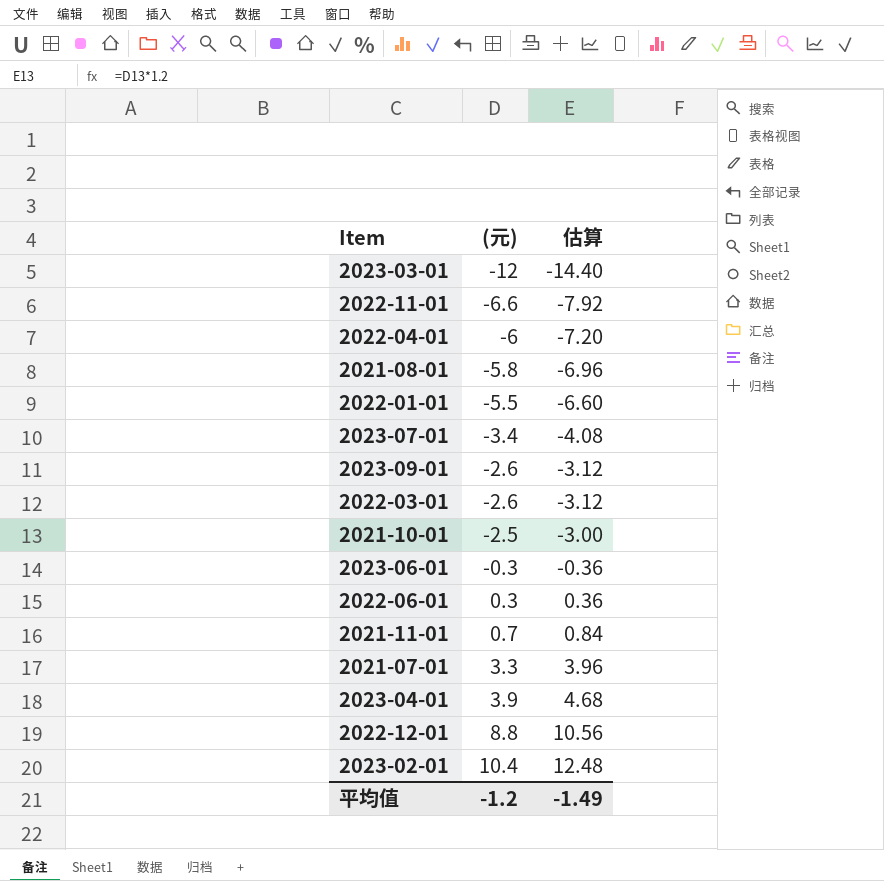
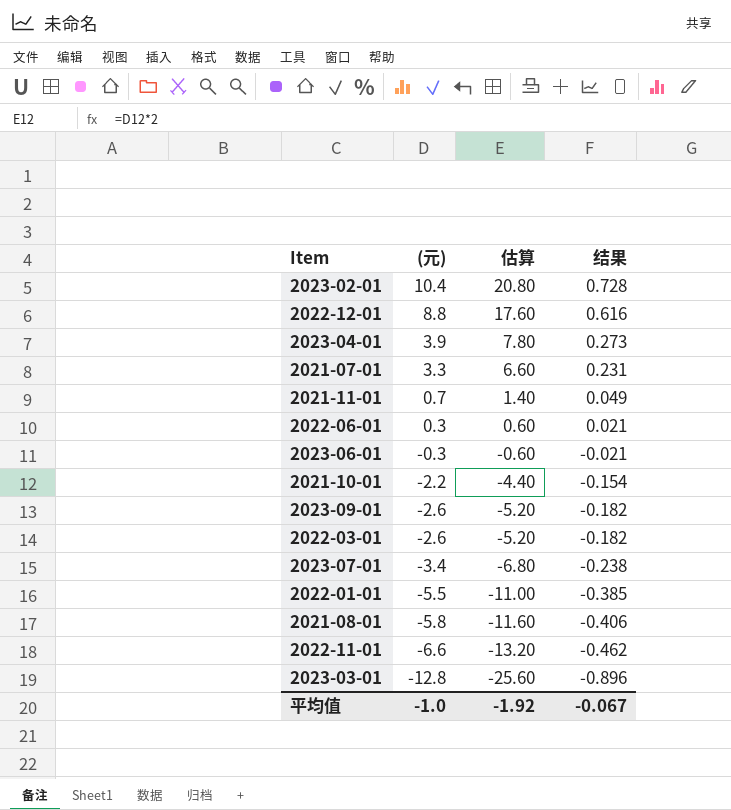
row order: (元) ascending -> (元) descending
column 估算 | formula: [(元)] * 1.2 -> [(元)] * 2
column 结果 | formula: none -> [(元)] * 0.07
row 2022-04-01: -6 | -7.20 -> none
2021-10-01 | (元): -2.5 -> -2.2
2023-03-01 | (元): -12 -> -12.8
平均值 | (元): -1.2 -> -1.0
平均值 | 估算: -1.49 -> -1.92

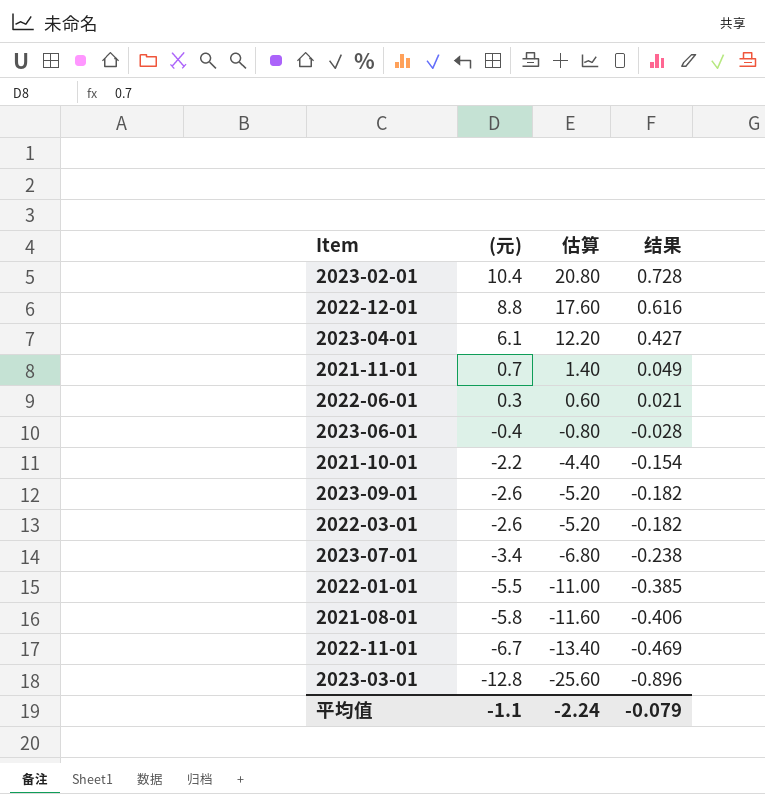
row 2021-07-01: 3.3 | 6.60 | 0.231 -> none
2023-04-01 | (元): 3.9 -> 6.1
2023-04-01 | 估算: 7.80 -> 12.20
2023-04-01 | 结果: 0.273 -> 0.427
2023-06-01 | (元): -0.3 -> -0.4
2023-06-01 | 估算: -0.60 -> -0.80
2023-06-01 | 结果: -0.021 -> -0.028
2022-11-01 | (元): -6.6 -> -6.7
2022-11-01 | 估算: -13.20 -> -13.40
2022-11-01 | 结果: -0.462 -> -0.469
平均值 | (元): -1.0 -> -1.1
平均值 | 估算: -1.92 -> -2.24
平均值 | 结果: -0.067 -> -0.079

